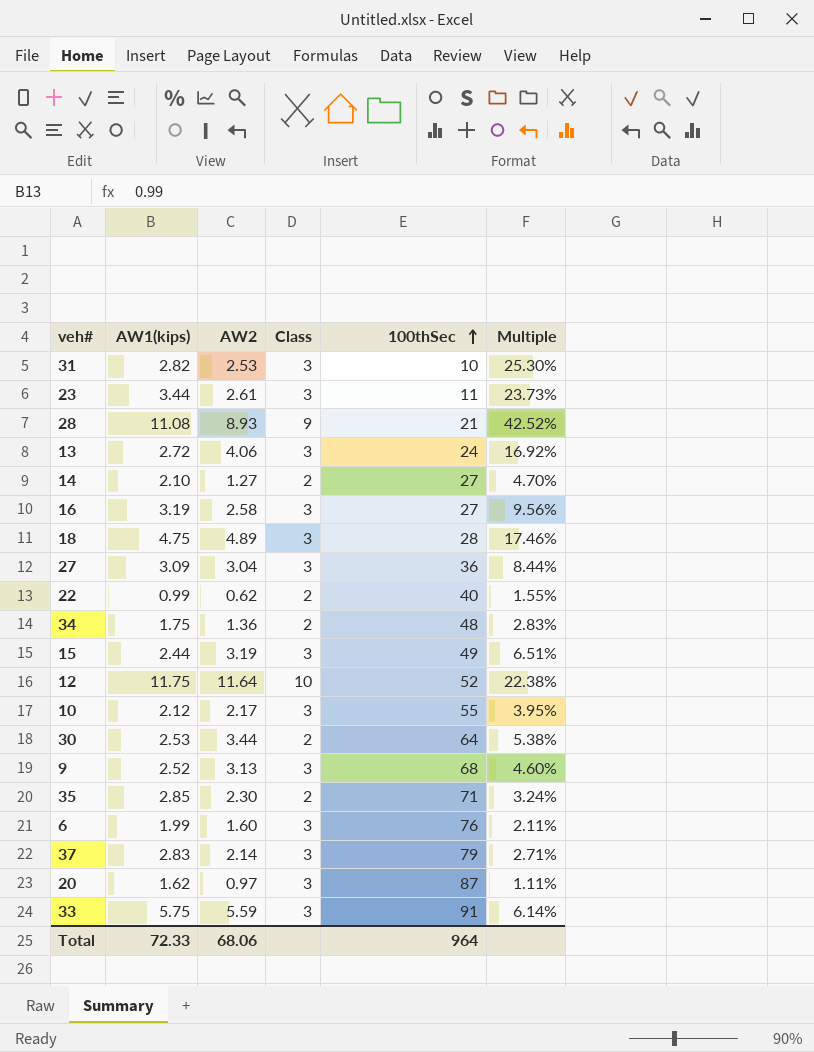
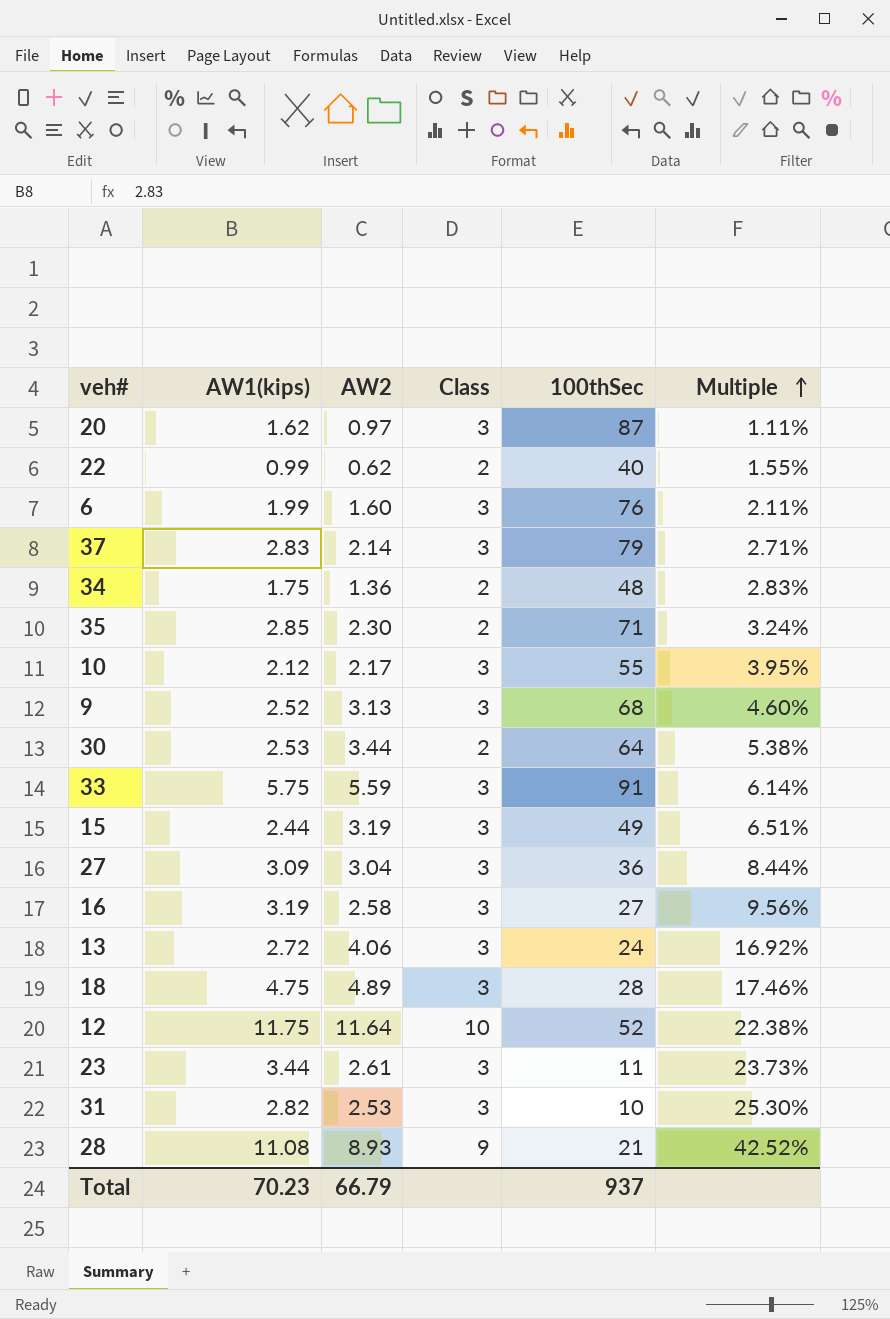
row order: 100thSec ascending -> Multiple ascending
row 14: 2.10 | 1.27 | 2 | 27 | 4.70% -> none
Total | AW1(kips): 72.33 -> 70.23
Total | AW2: 68.06 -> 66.79
Total | 100thSec: 964 -> 937

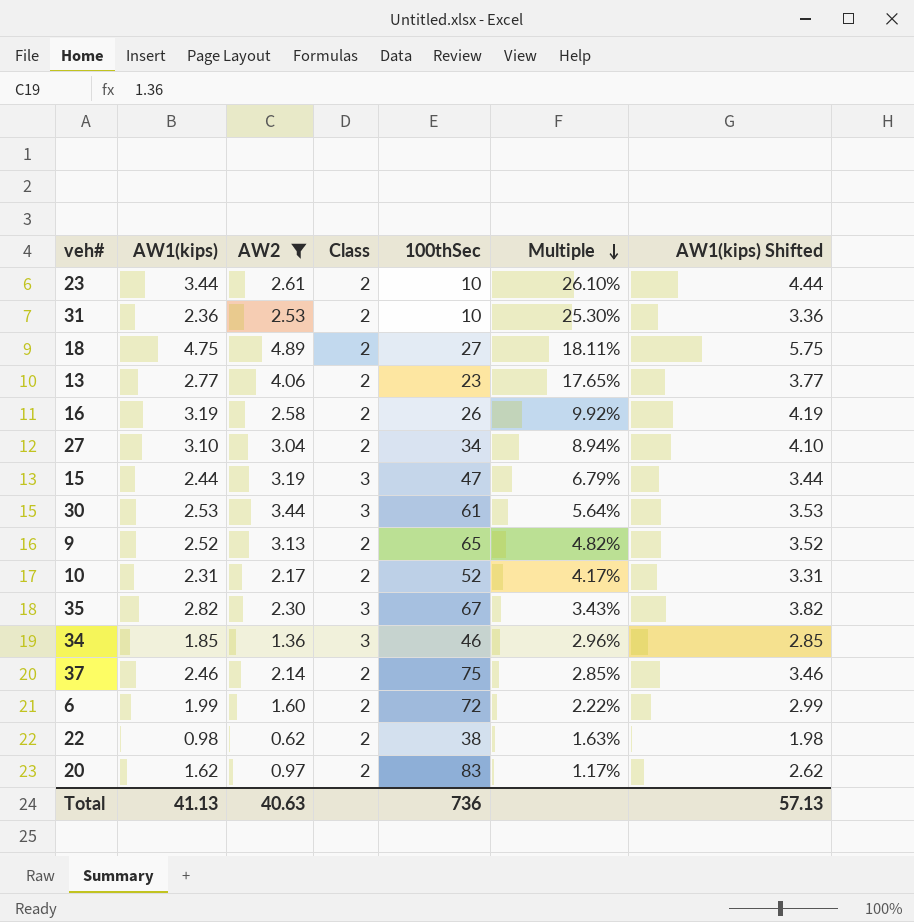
filter: none -> AW2 <= 4.89
row order: Multiple ascending -> Multiple descending
column AW1(kips) Shifted | formula: none -> [AW1(kips)] + 1
23 | Class: 3 -> 2
23 | 100thSec: 11 -> 10
23 | Multiple: 23.73% -> 26.10%
31 | AW1(kips): 2.82 -> 2.36
31 | Class: 3 -> 2
18 | Class: 3 -> 2
18 | 100thSec: 28 -> 27
18 | Multiple: 17.46% -> 18.11%
13 | AW1(kips): 2.72 -> 2.77
13 | Class: 3 -> 2
13 | 100thSec: 24 -> 23
13 | Multiple: 16.92% -> 17.65%
16 | Class: 3 -> 2
16 | 100thSec: 27 -> 26
16 | Multiple: 9.56% -> 9.92%
27 | AW1(kips): 3.09 -> 3.10
27 | Class: 3 -> 2
27 | 100thSec: 36 -> 34
27 | Multiple: 8.44% -> 8.94%
15 | 100thSec: 49 -> 47
15 | Multiple: 6.51% -> 6.79%
30 | Class: 2 -> 3
30 | 100thSec: 64 -> 61
30 | Multiple: 5.38% -> 5.64%
9 | Class: 3 -> 2
9 | 100thSec: 68 -> 65
9 | Multiple: 4.60% -> 4.82%
10 | AW1(kips): 2.12 -> 2.31
10 | Class: 3 -> 2
10 | 100thSec: 55 -> 52
10 | Multiple: 3.95% -> 4.17%
35 | AW1(kips): 2.85 -> 2.82
35 | Class: 2 -> 3
35 | 100thSec: 71 -> 67
35 | Multiple: 3.24% -> 3.43%
34 | AW1(kips): 1.75 -> 1.85
34 | Class: 2 -> 3
34 | 100thSec: 48 -> 46
34 | Multiple: 2.83% -> 2.96%
37 | AW1(kips): 2.83 -> 2.46
37 | Class: 3 -> 2
37 | 100thSec: 79 -> 75
37 | Multiple: 2.71% -> 2.85%
6 | Class: 3 -> 2
6 | 100thSec: 76 -> 72
6 | Multiple: 2.11% -> 2.22%
22 | AW1(kips): 0.99 -> 0.98
22 | 100thSec: 40 -> 38
22 | Multiple: 1.55% -> 1.63%
20 | Class: 3 -> 2
20 | 100thSec: 87 -> 83
20 | Multiple: 1.11% -> 1.17%
Total | AW1(kips): 70.23 -> 41.13
Total | AW2: 66.79 -> 40.63
Total | 100thSec: 937 -> 736

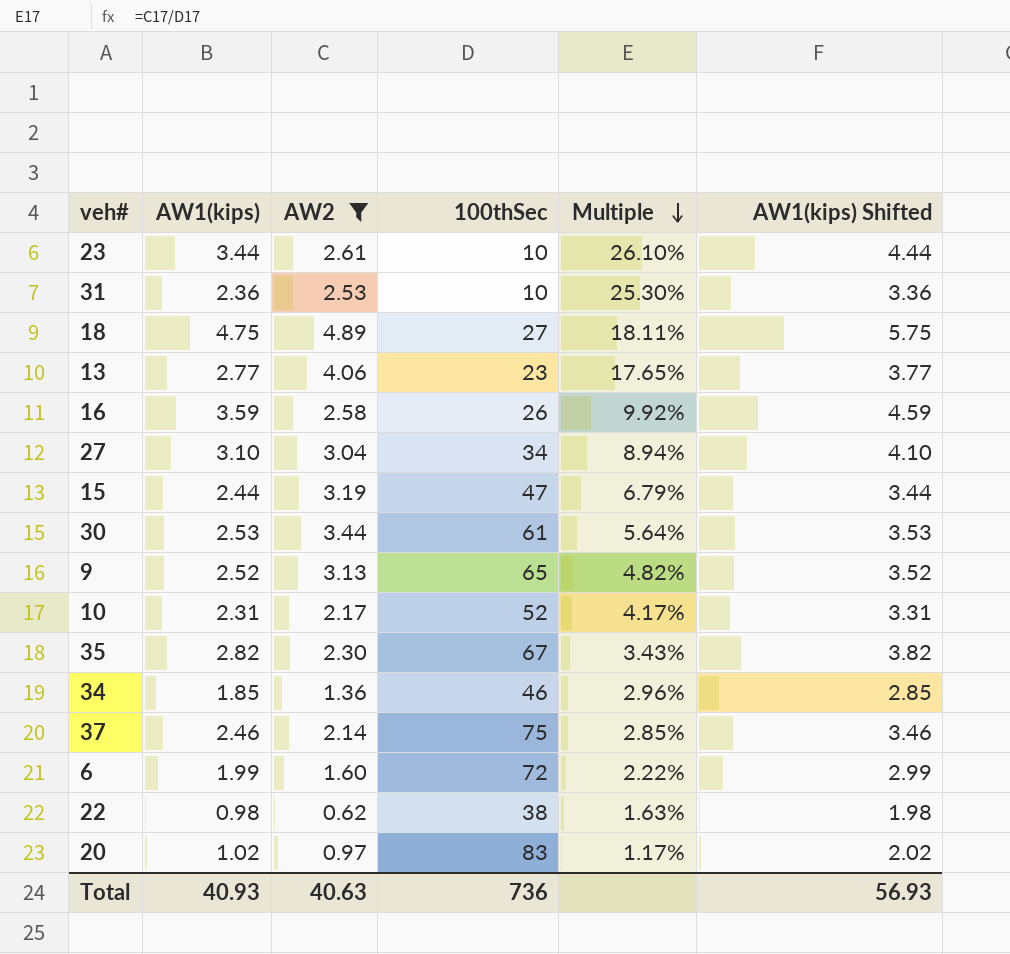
column Class | position: 4 -> none
16 | AW1(kips): 3.19 -> 3.59
16 | AW1(kips) Shifted: 4.19 -> 4.59
20 | AW1(kips): 1.62 -> 1.02
20 | AW1(kips) Shifted: 2.62 -> 2.02
Total | AW1(kips): 41.13 -> 40.93
Total | AW1(kips) Shifted: 57.13 -> 56.93

